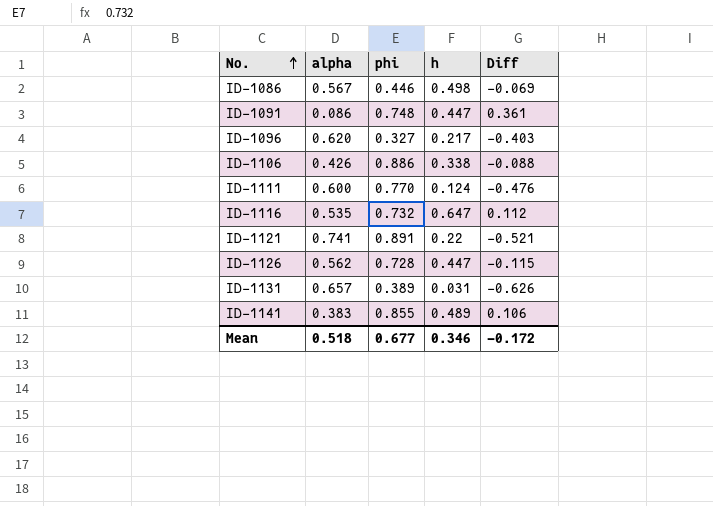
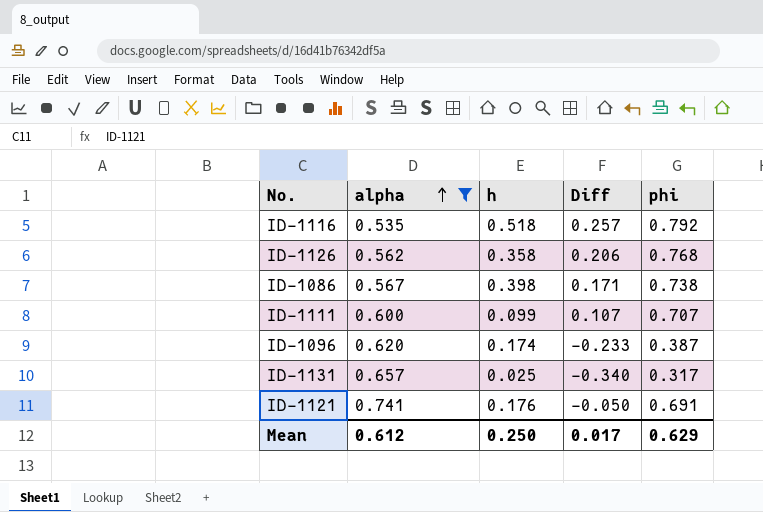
filter: none -> alpha >= 0.535
row order: No. ascending -> alpha ascending
column Diff | formula: [h] - [alpha] -> [phi] - [alpha]
column phi | position: 3 -> 5
ID-1116 | h: 0.647 -> 0.518
ID-1116 | phi: 0.732 -> 0.792
ID-1126 | h: 0.447 -> 0.358
ID-1126 | phi: 0.728 -> 0.768
ID-1086 | h: 0.498 -> 0.398
ID-1086 | phi: 0.446 -> 0.738
ID-1111 | h: 0.124 -> 0.099
ID-1111 | phi: 0.770 -> 0.707
ID-1096 | h: 0.217 -> 0.174
ID-1096 | phi: 0.327 -> 0.387
ID-1131 | h: 0.031 -> 0.025
ID-1131 | phi: 0.389 -> 0.317
ID-1121 | h: 0.22 -> 0.176
ID-1121 | phi: 0.891 -> 0.691
Mean | alpha: 0.518 -> 0.612
Mean | h: 0.346 -> 0.250
Mean | Diff: -0.172 -> 0.017
Mean | phi: 0.677 -> 0.629

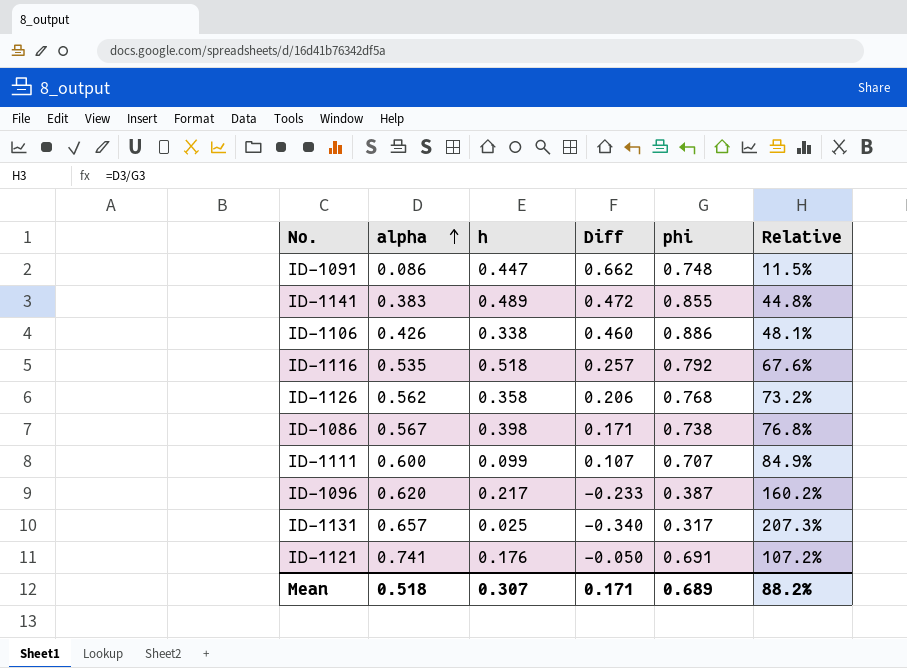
filter: alpha >= 0.535 -> none
column Relative | formula: none -> [alpha] / [phi]
ID-1096 | h: 0.174 -> 0.217
Mean | alpha: 0.612 -> 0.518
Mean | h: 0.250 -> 0.307
Mean | Diff: 0.017 -> 0.171
Mean | phi: 0.629 -> 0.689

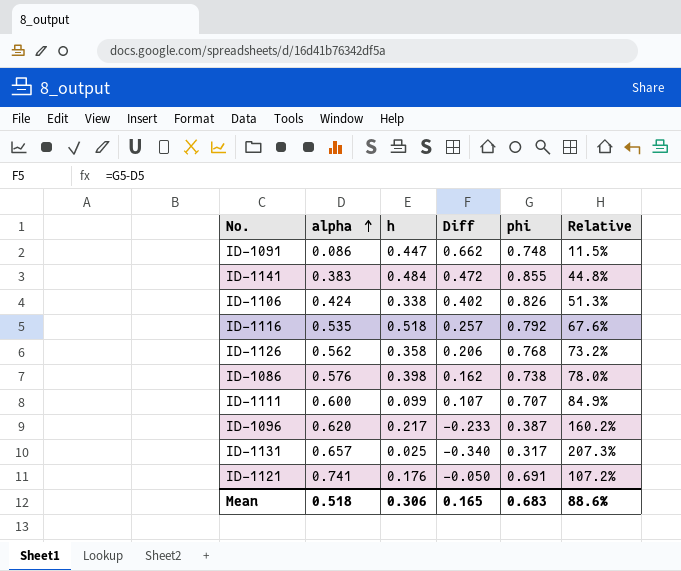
ID-1141 | h: 0.489 -> 0.484
ID-1106 | alpha: 0.426 -> 0.424
ID-1106 | Diff: 0.460 -> 0.402
ID-1106 | phi: 0.886 -> 0.826
ID-1106 | Relative: 48.1% -> 51.3%
ID-1086 | alpha: 0.567 -> 0.576
ID-1086 | Diff: 0.171 -> 0.162
ID-1086 | Relative: 76.8% -> 78.0%
Mean | h: 0.307 -> 0.306
Mean | Diff: 0.171 -> 0.165
Mean | phi: 0.689 -> 0.683
Mean | Relative: 88.2% -> 88.6%

